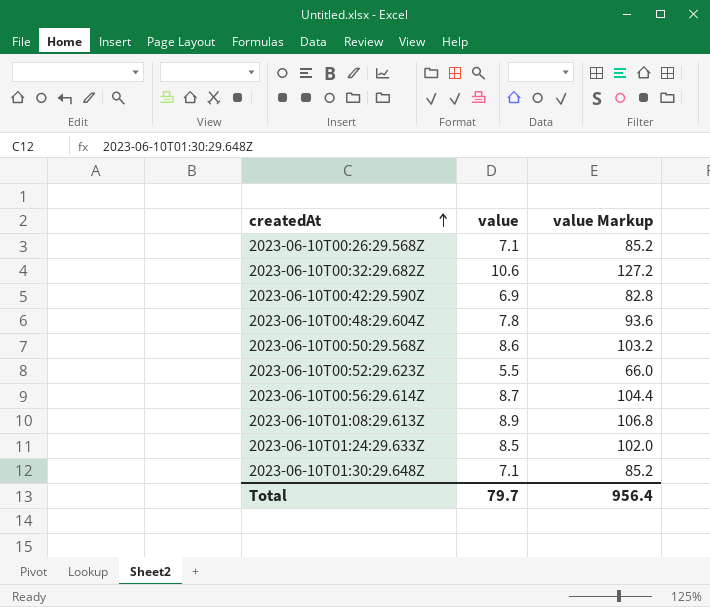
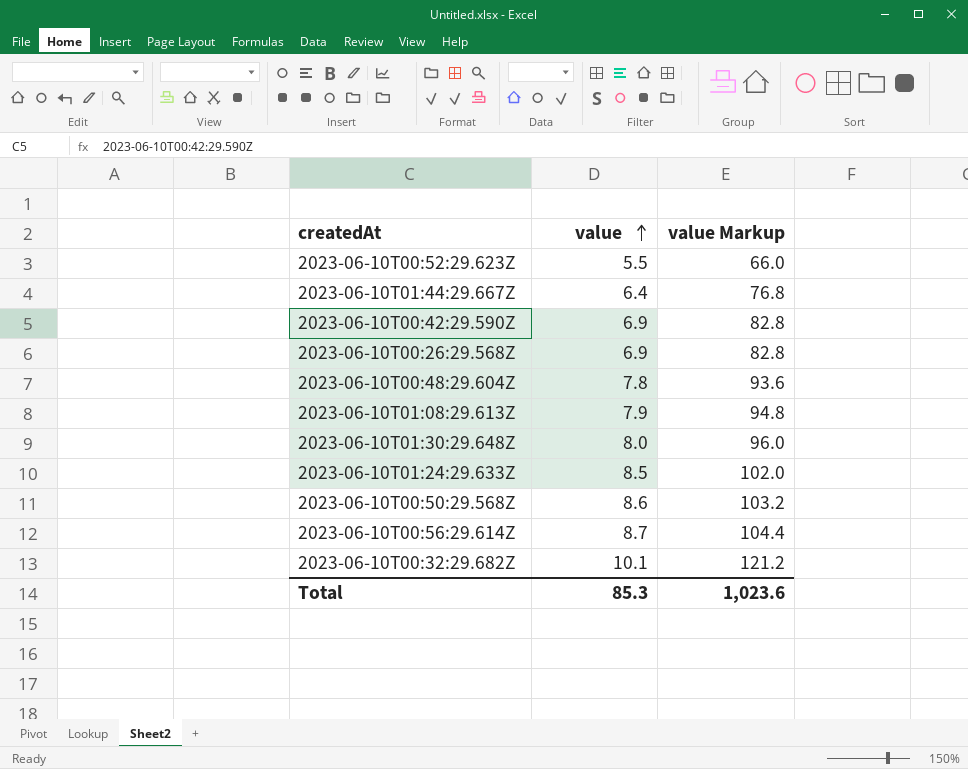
row order: createdAt ascending -> value ascending
row 2023-06-10T01:44:29.667Z: none -> 6.4 | 76.8
2023-06-10T00:26:29.568Z | value: 7.1 -> 6.9
2023-06-10T00:26:29.568Z | value Markup: 85.2 -> 82.8
2023-06-10T01:08:29.613Z | value: 8.9 -> 7.9
2023-06-10T01:08:29.613Z | value Markup: 106.8 -> 94.8
2023-06-10T01:30:29.648Z | value: 7.1 -> 8.0
2023-06-10T01:30:29.648Z | value Markup: 85.2 -> 96.0
2023-06-10T00:32:29.682Z | value: 10.6 -> 10.1
2023-06-10T00:32:29.682Z | value Markup: 127.2 -> 121.2
Total | value: 79.7 -> 85.3
Total | value Markup: 956.4 -> 1,023.6

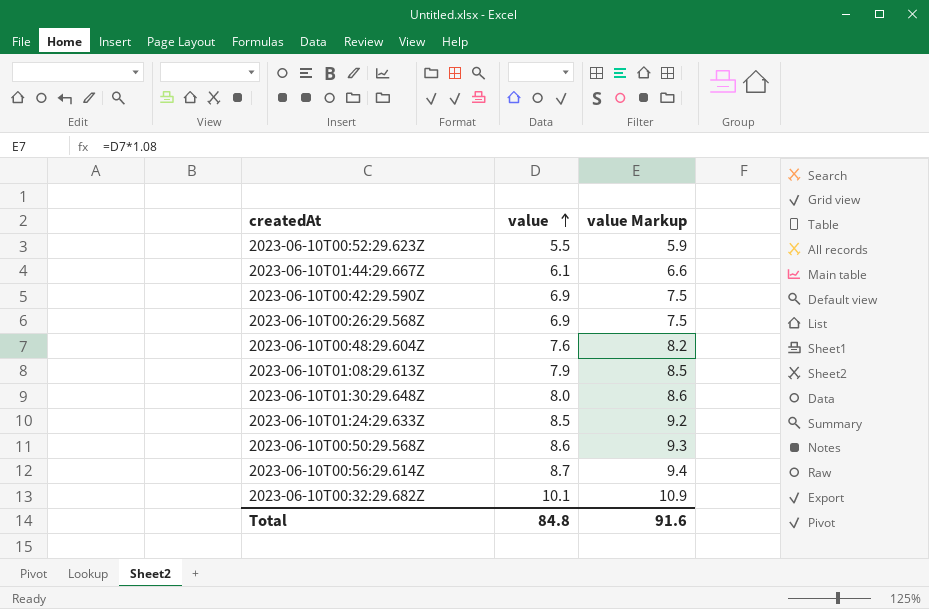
column value Markup | formula: [value] * 12 -> [value] * 1.08
2023-06-10T01:44:29.667Z | value: 6.4 -> 6.1
2023-06-10T00:48:29.604Z | value: 7.8 -> 7.6
Total | value: 85.3 -> 84.8
Total | value Markup: 1,023.6 -> 91.6

